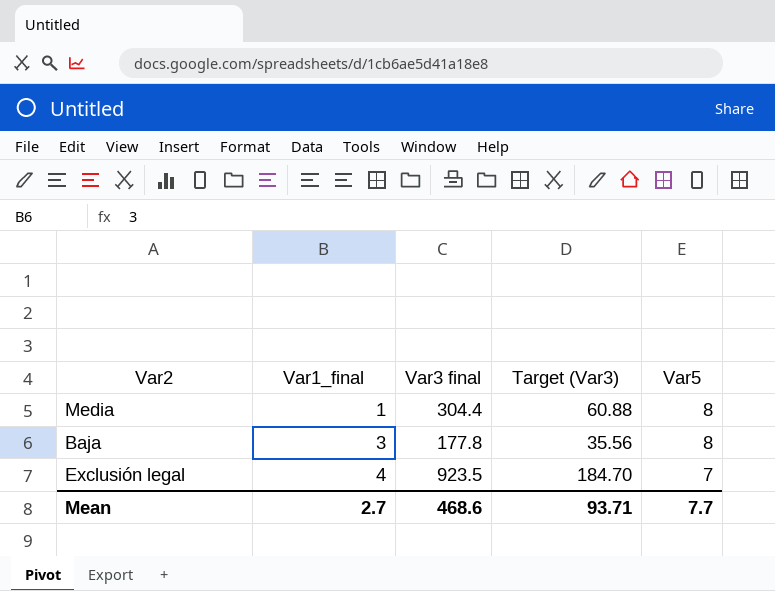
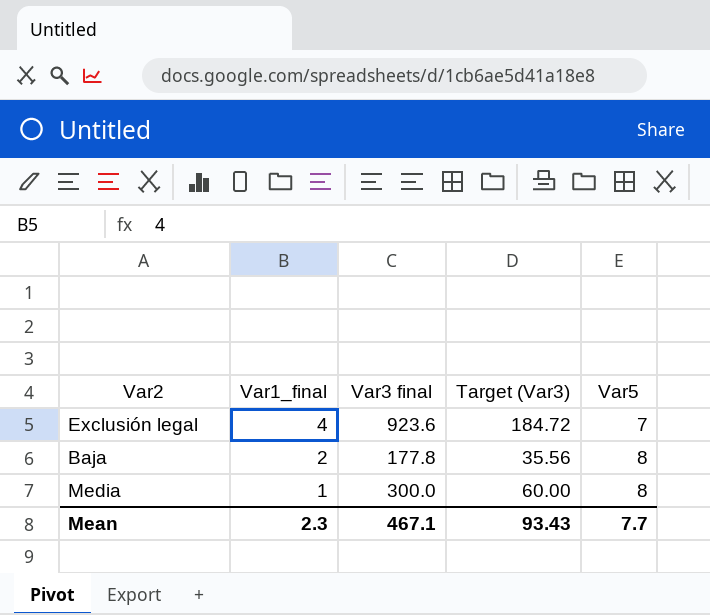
row order: Var1_final ascending -> Var1_final descending
Exclusión legal | Var3 final: 923.5 -> 923.6
Exclusión legal | Target (Var3): 184.70 -> 184.72
Baja | Var1_final: 3 -> 2
Media | Var3 final: 304.4 -> 300.0
Media | Target (Var3): 60.88 -> 60.00
Mean | Var1_final: 2.7 -> 2.3
Mean | Var3 final: 468.6 -> 467.1
Mean | Target (Var3): 93.71 -> 93.43

